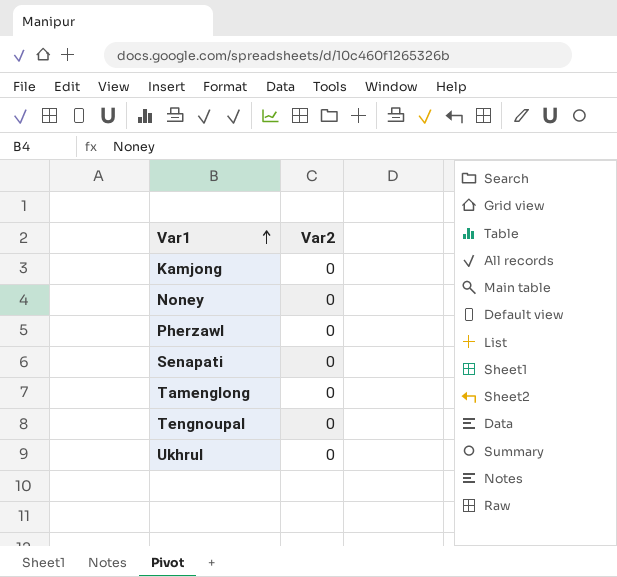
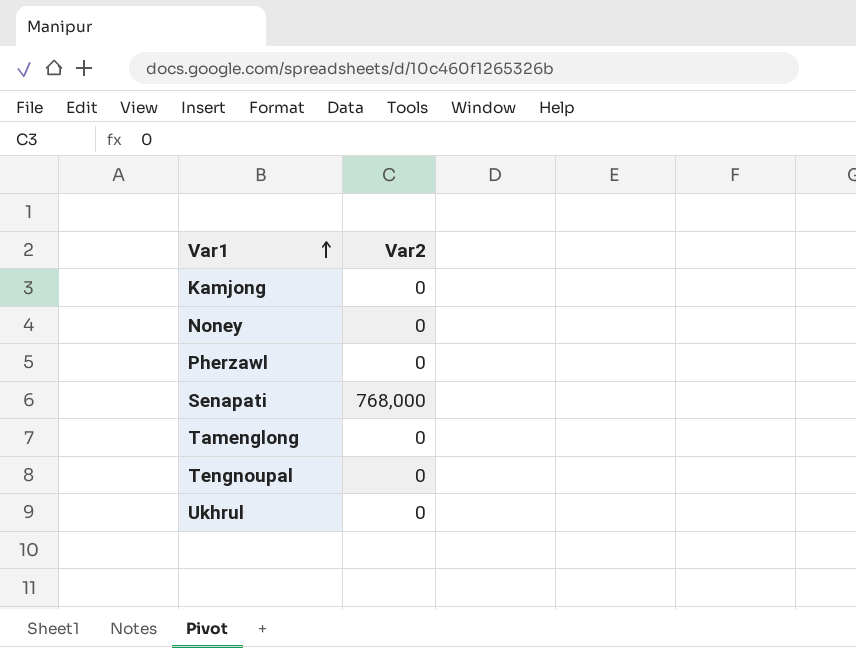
Senapati | Var2: 0 -> 768,000

